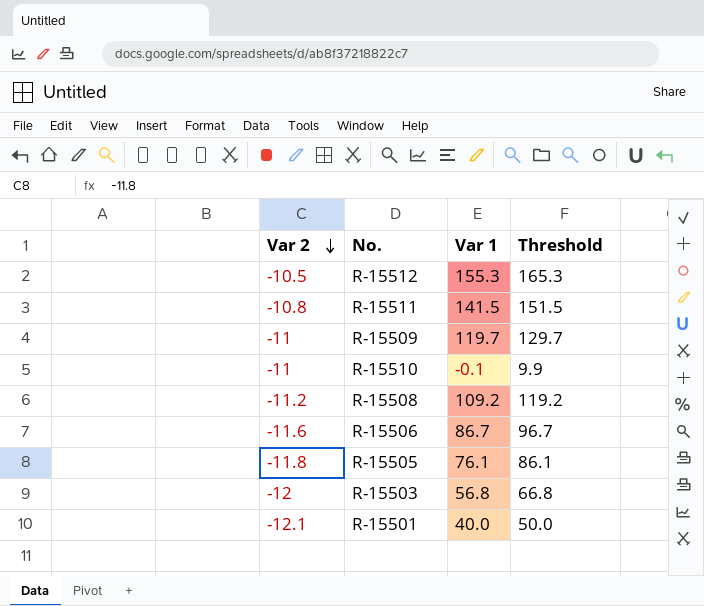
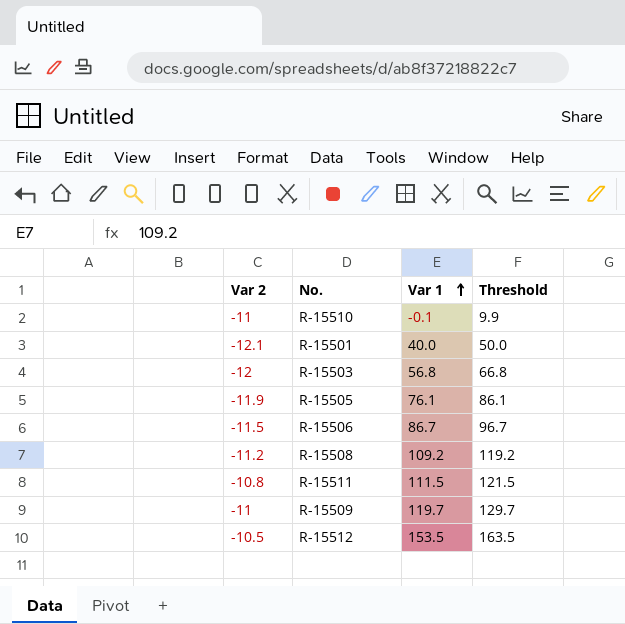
row order: Var 2 descending -> Var 1 ascending
R-15505 | Var 2: -11.8 -> -11.9
R-15506 | Var 2: -11.6 -> -11.5
R-15511 | Var 1: 141.5 -> 111.5
R-15511 | Threshold: 151.5 -> 121.5
R-15512 | Var 1: 155.3 -> 153.5
R-15512 | Threshold: 165.3 -> 163.5

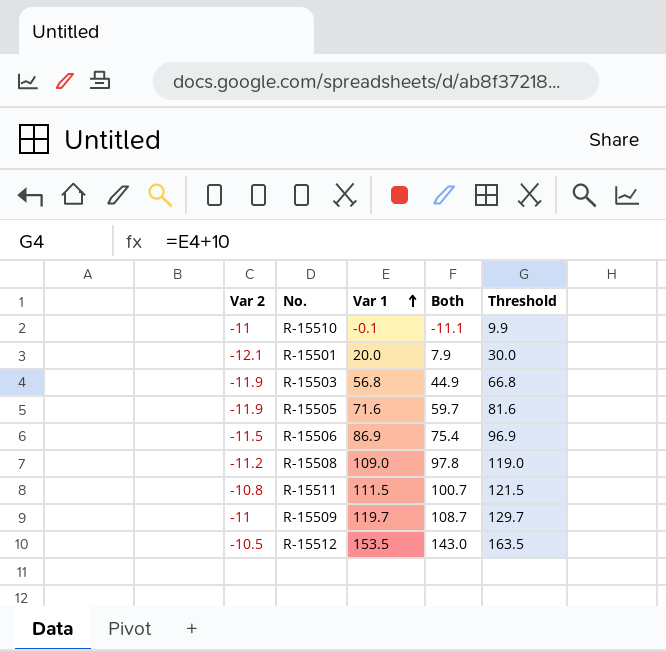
column Both | formula: none -> [Var 2] + [Var 1]
R-15501 | Var 1: 40.0 -> 20.0
R-15501 | Threshold: 50.0 -> 30.0
R-15503 | Var 2: -12 -> -11.9
R-15505 | Var 1: 76.1 -> 71.6
R-15505 | Threshold: 86.1 -> 81.6
R-15506 | Var 1: 86.7 -> 86.9
R-15506 | Threshold: 96.7 -> 96.9
R-15508 | Var 1: 109.2 -> 109.0
R-15508 | Threshold: 119.2 -> 119.0

